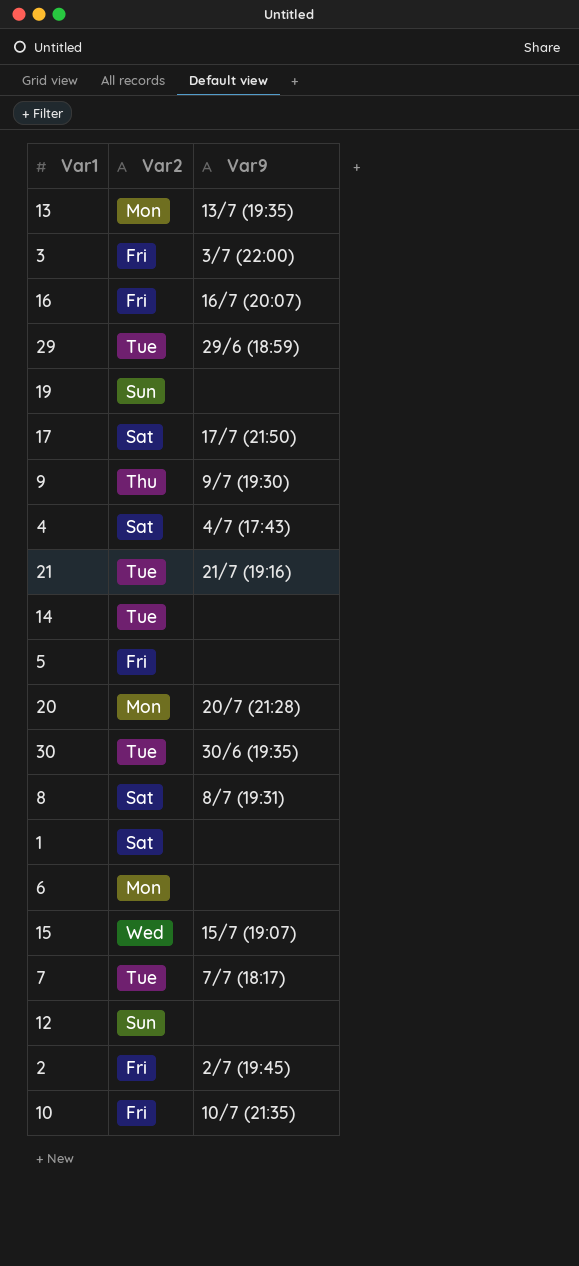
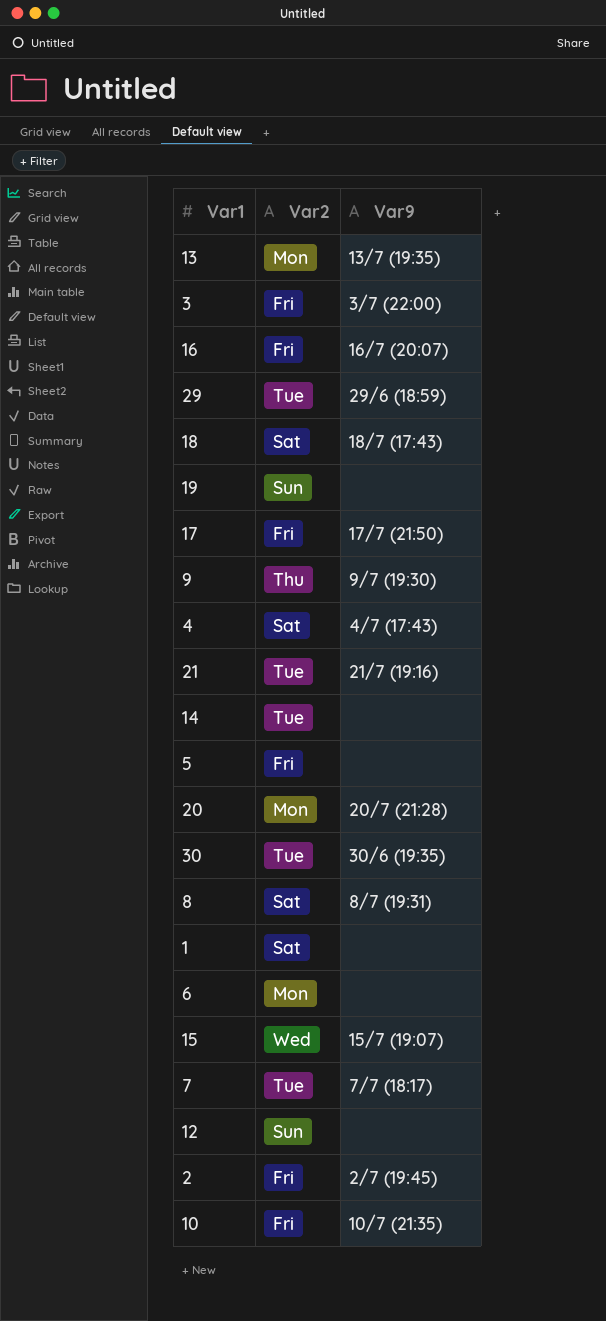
row 18: none -> Sat | 18/7 (17:43)
17 | Var2: Sat -> Fri

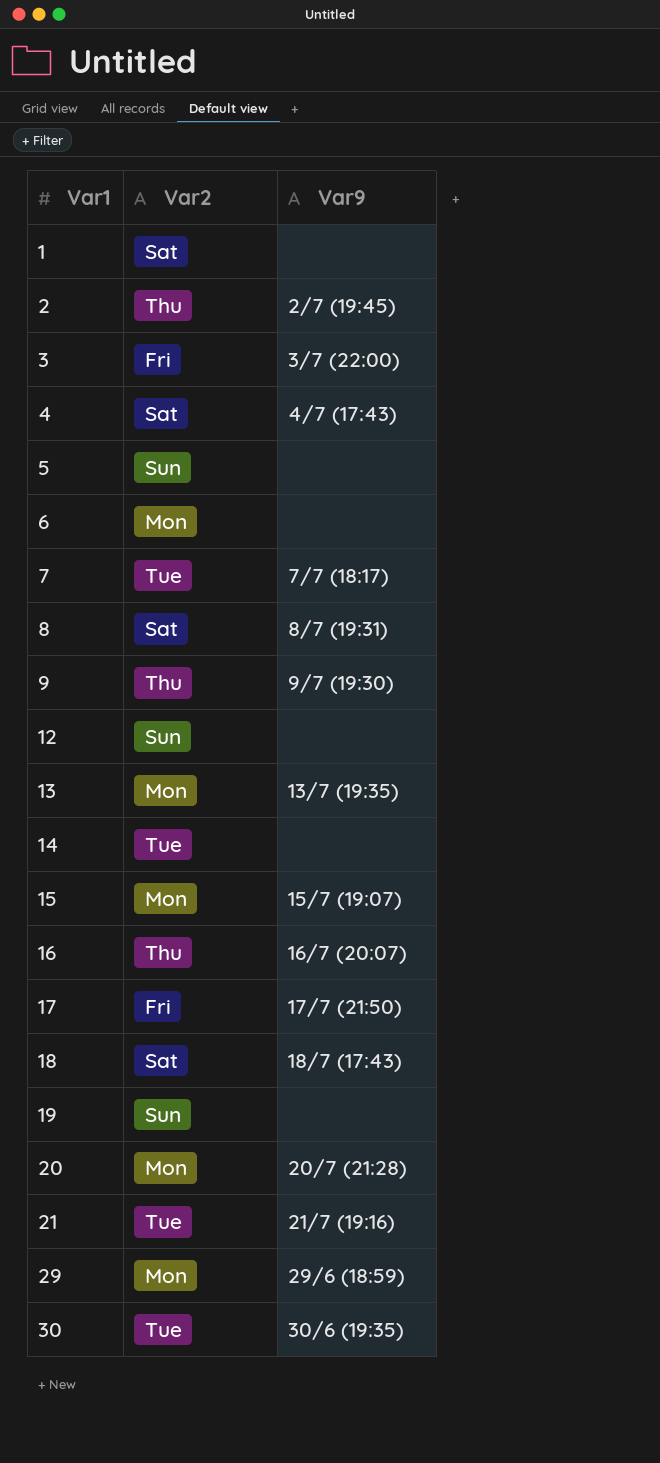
row order: none -> Var1 ascending
row 10: Fri | 10/7 (21:35) -> none
2 | Var2: Fri -> Thu
5 | Var2: Fri -> Sun
15 | Var2: Wed -> Mon
16 | Var2: Fri -> Thu
29 | Var2: Tue -> Mon

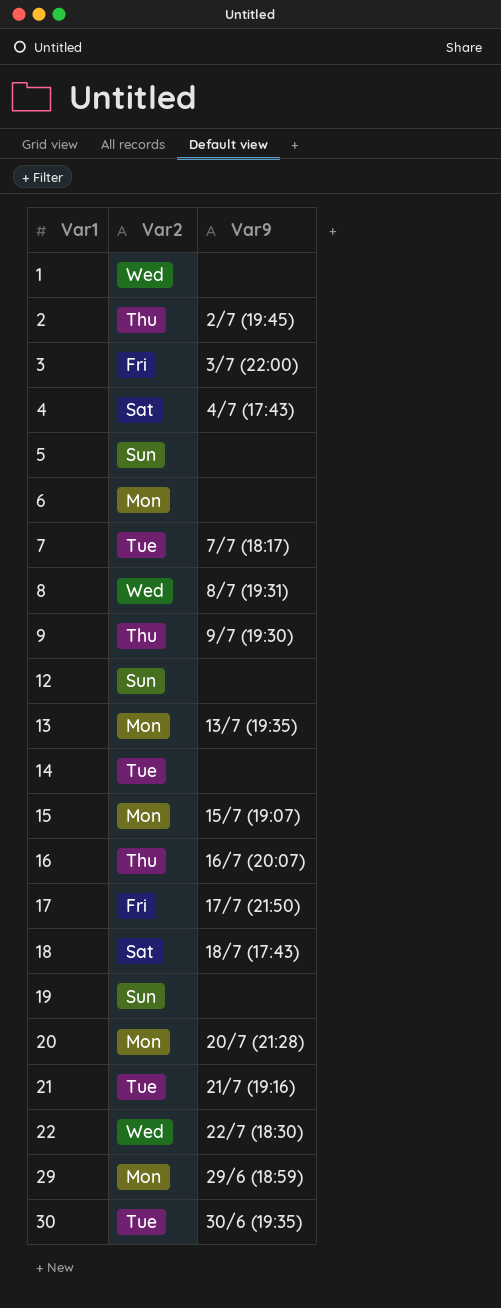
1 | Var2: Sat -> Wed
8 | Var2: Sat -> Wed
row 22: none -> Wed | 22/7 (18:30)

